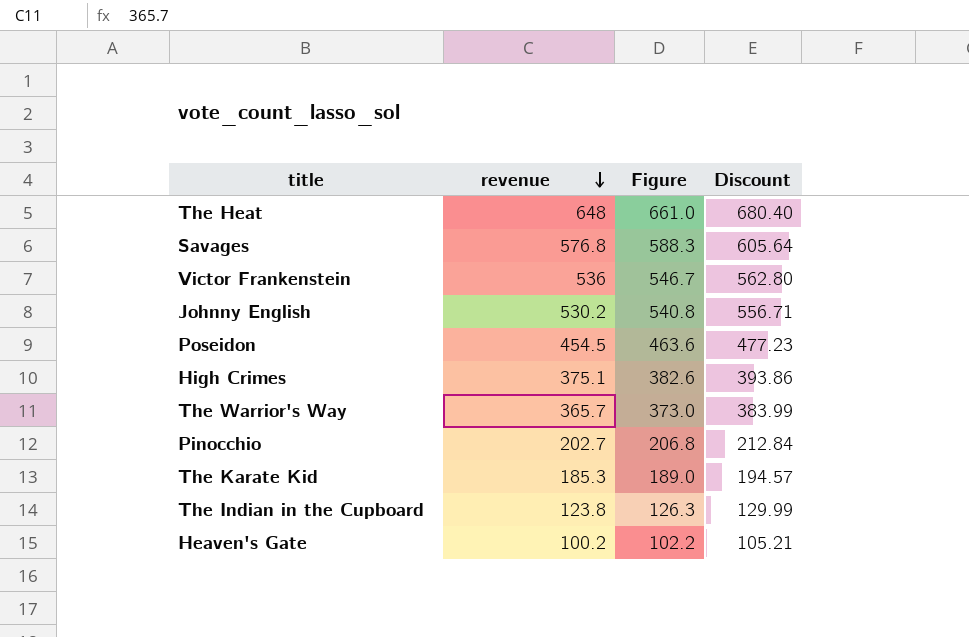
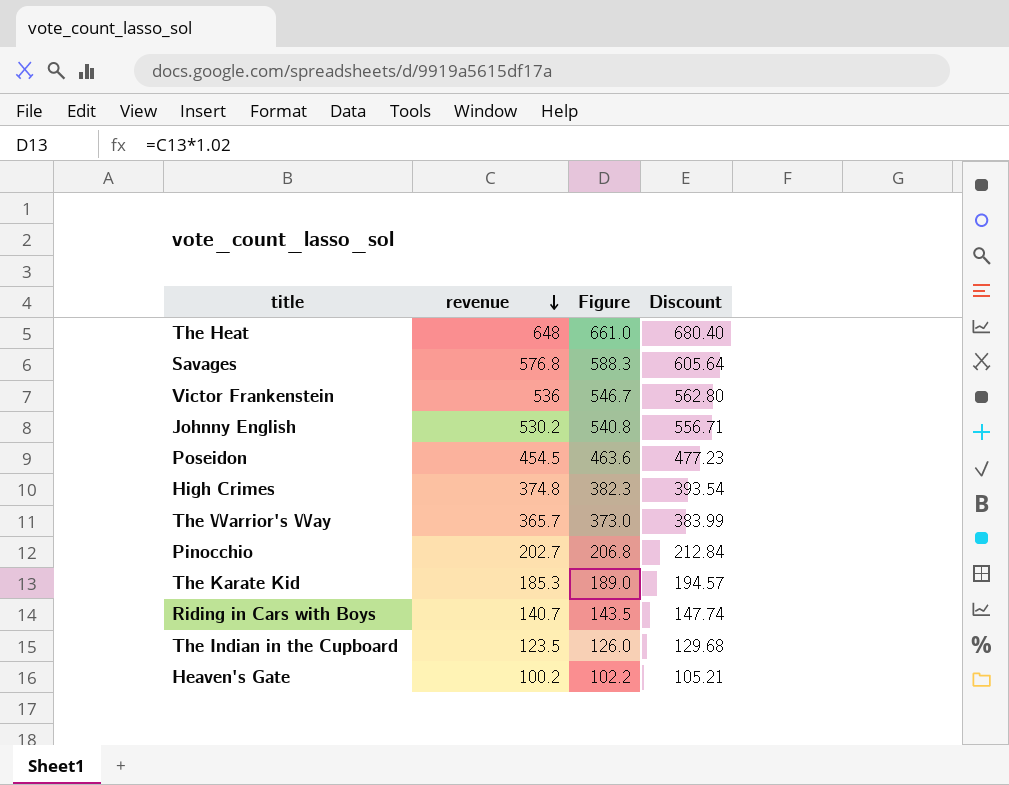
High Crimes | revenue: 375.1 -> 374.8
High Crimes | Figure: 382.6 -> 382.3
High Crimes | Discount: 393.86 -> 393.54
row Riding in Cars with Boys: none -> 140.7 | 143.5 | 147.74
The Indian in the Cupboard | revenue: 123.8 -> 123.5
The Indian in the Cupboard | Figure: 126.3 -> 126.0
The Indian in the Cupboard | Discount: 129.99 -> 129.68

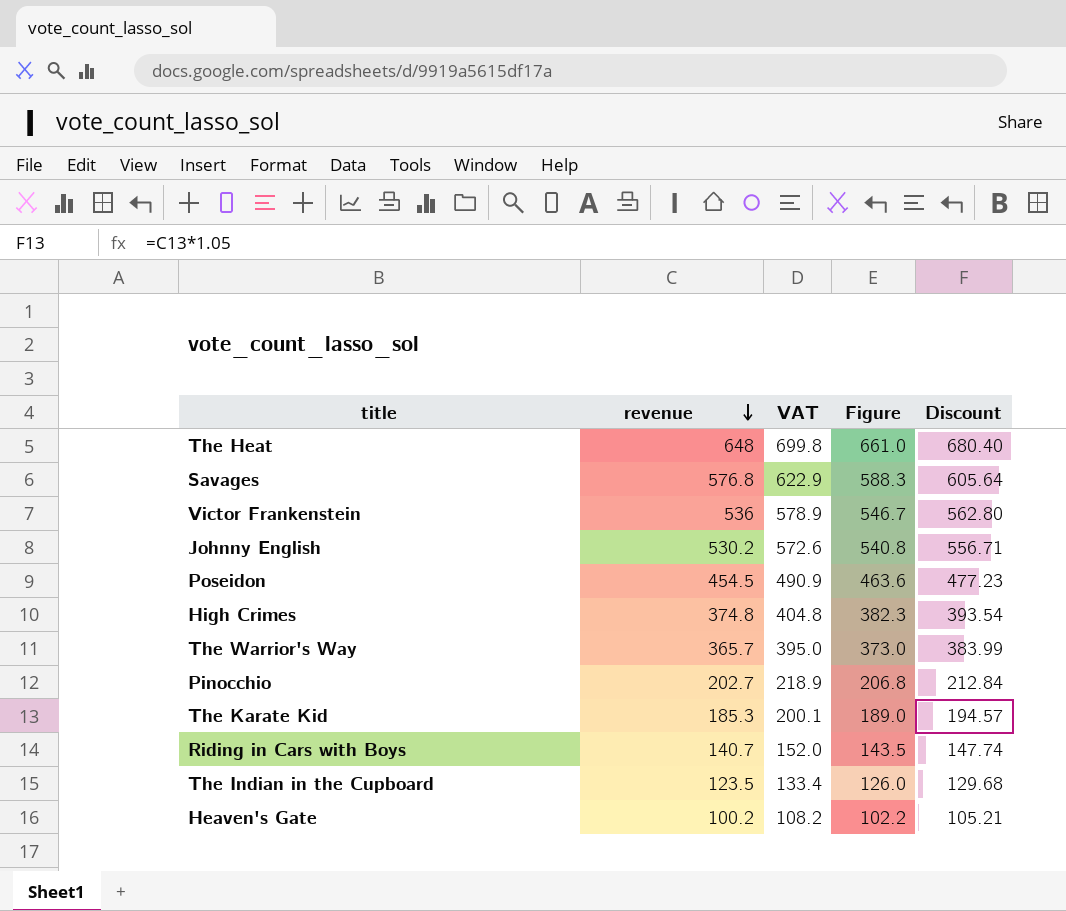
column VAT | formula: none -> [revenue] * 1.08

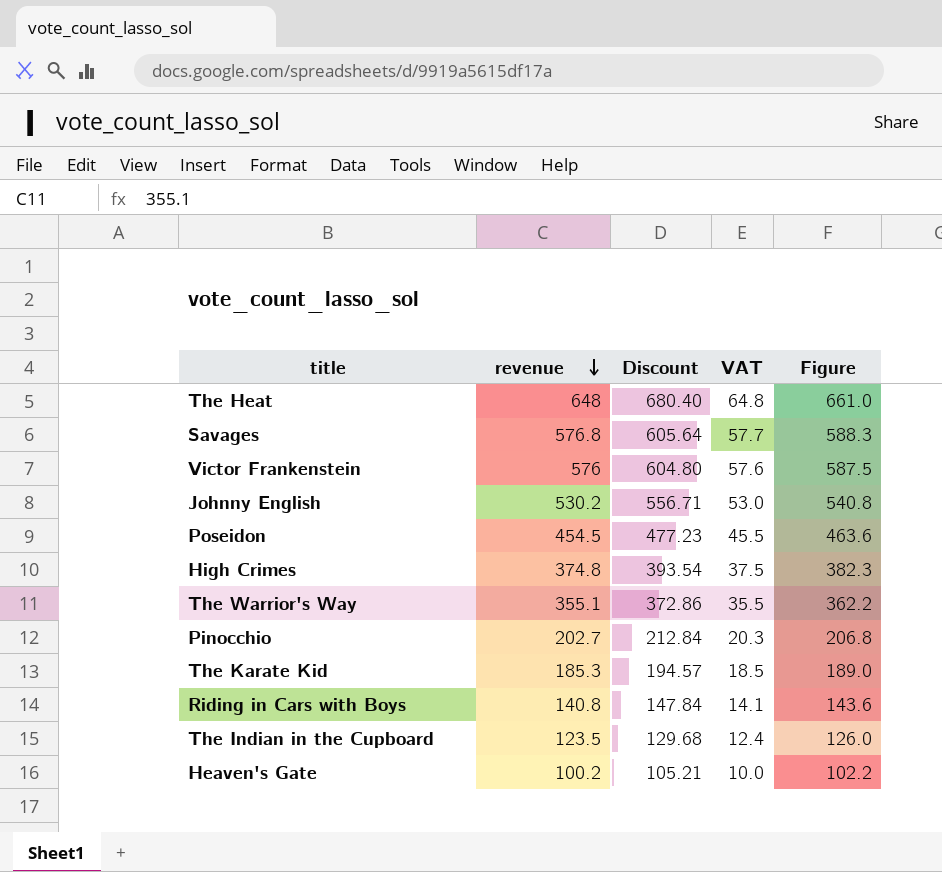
column Discount | position: 5 -> 3
column VAT | formula: [revenue] * 1.08 -> [revenue] * 0.1
Victor Frankenstein | revenue: 536 -> 576
Victor Frankenstein | Discount: 562.80 -> 604.80
Victor Frankenstein | Figure: 546.7 -> 587.5
The Warrior's Way | revenue: 365.7 -> 355.1
The Warrior's Way | Discount: 383.99 -> 372.86
The Warrior's Way | Figure: 373.0 -> 362.2
Riding in Cars with Boys | revenue: 140.7 -> 140.8
Riding in Cars with Boys | Discount: 147.74 -> 147.84
Riding in Cars with Boys | Figure: 143.5 -> 143.6

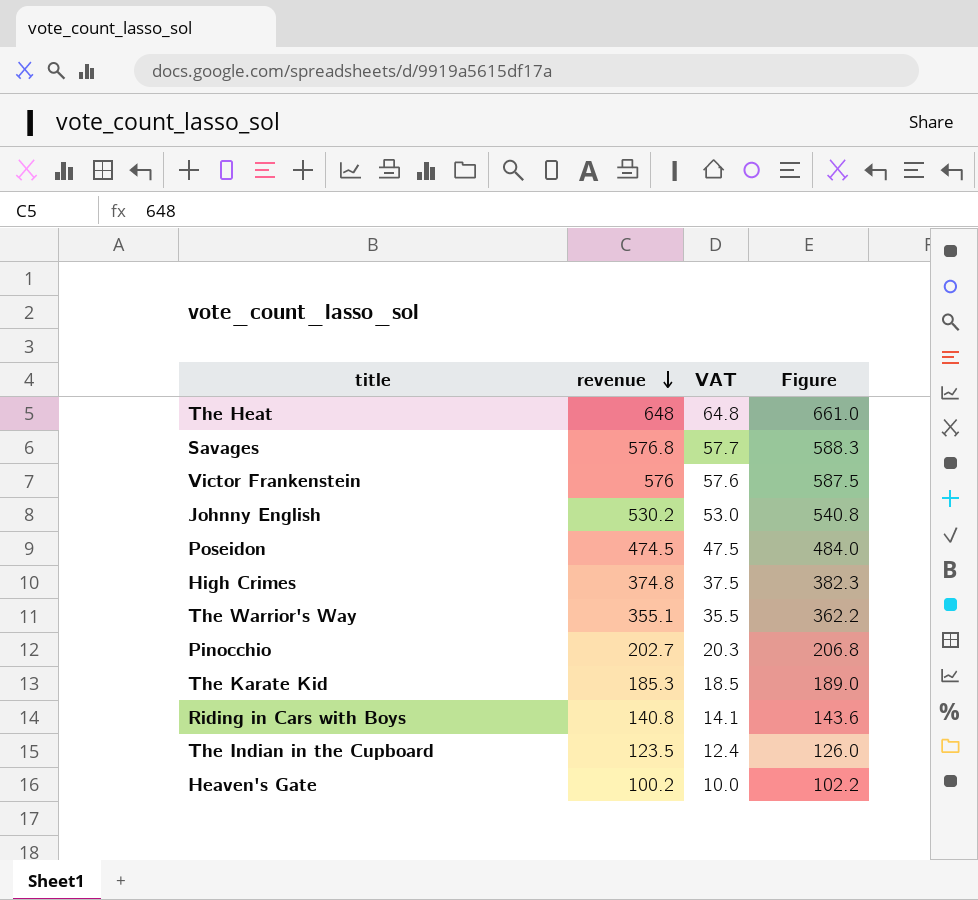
column Discount | formula: [revenue] * 1.05 -> none
Poseidon | revenue: 454.5 -> 474.5
Poseidon | VAT: 45.5 -> 47.5
Poseidon | Figure: 463.6 -> 484.0

